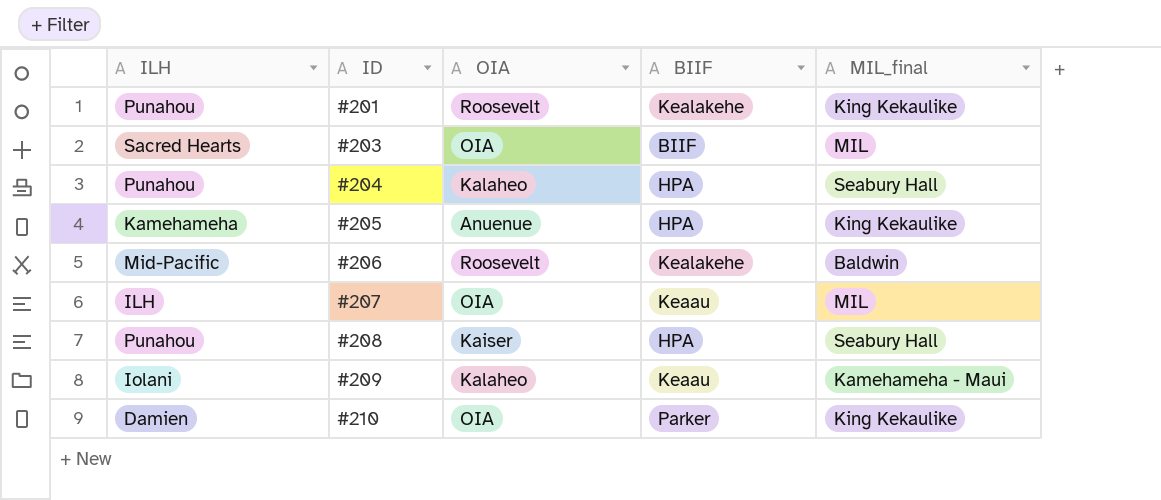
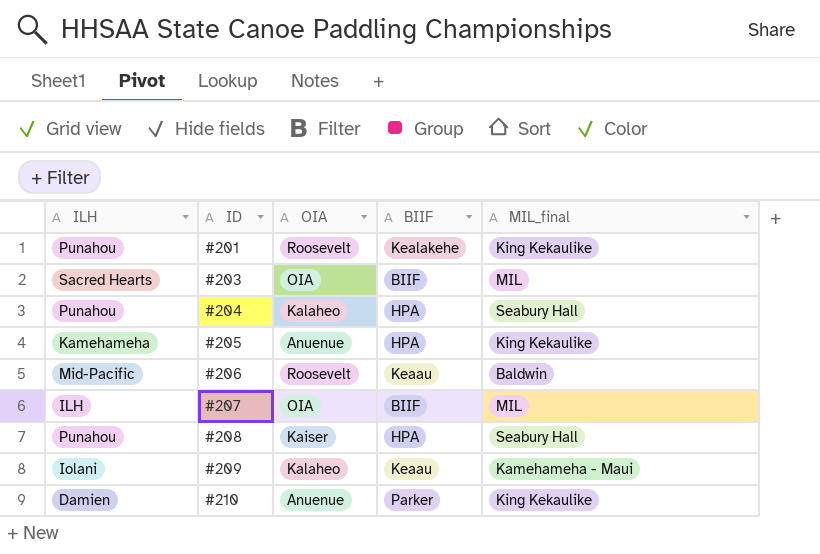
#206 | BIIF: Kealakehe -> Keaau
#207 | BIIF: Keaau -> BIIF
#210 | OIA: OIA -> Anuenue

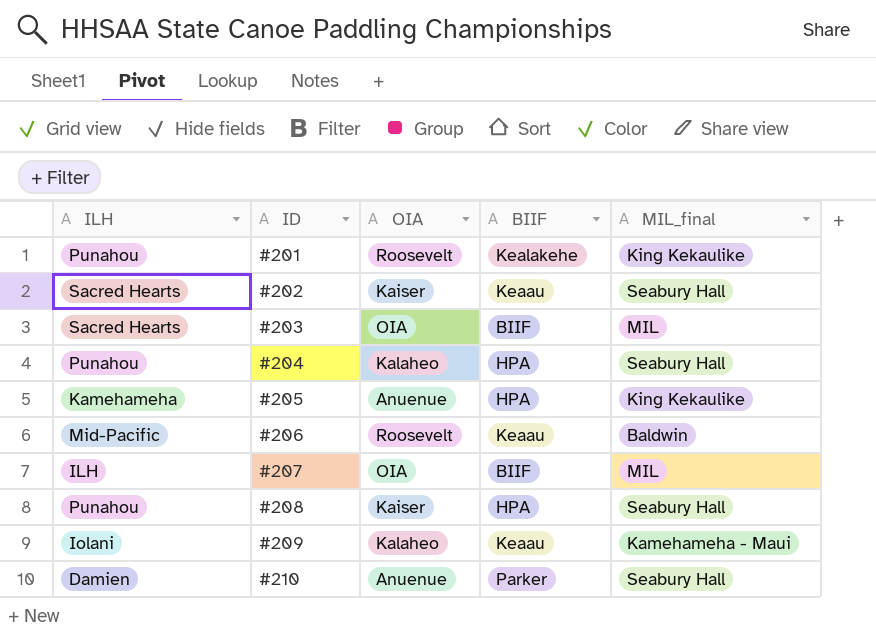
row #202: none -> Sacred Hearts | Kaiser | Keaau | Seabury Hall
#210 | MIL_final: King Kekaulike -> Seabury Hall

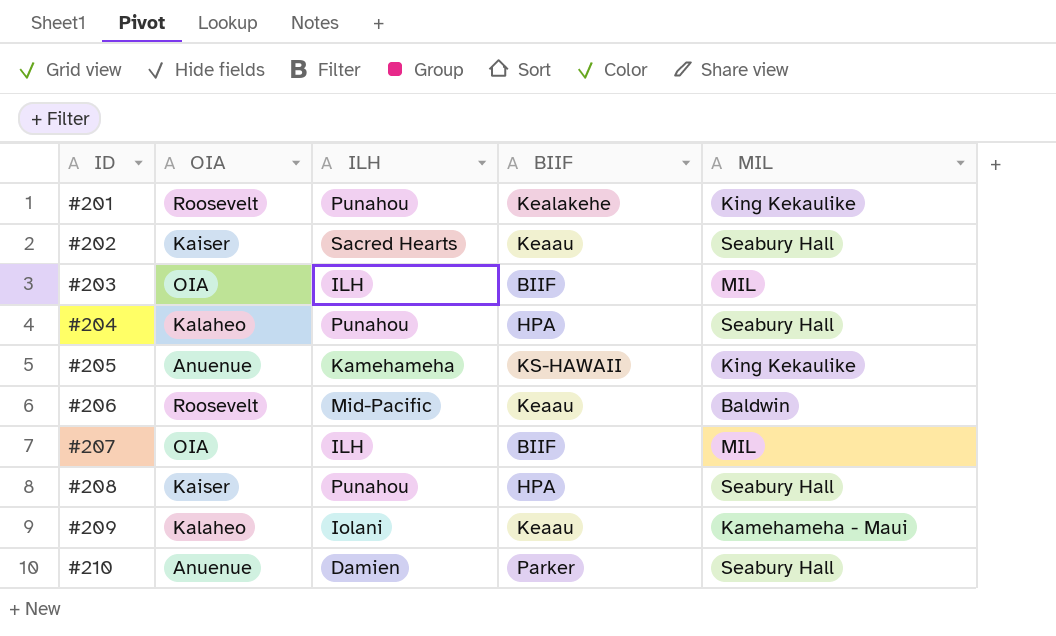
column ILH | position: 1 -> 3
column name: MIL_final -> MIL
#203 | ILH: Sacred Hearts -> ILH
#205 | BIIF: HPA -> KS-HAWAII

